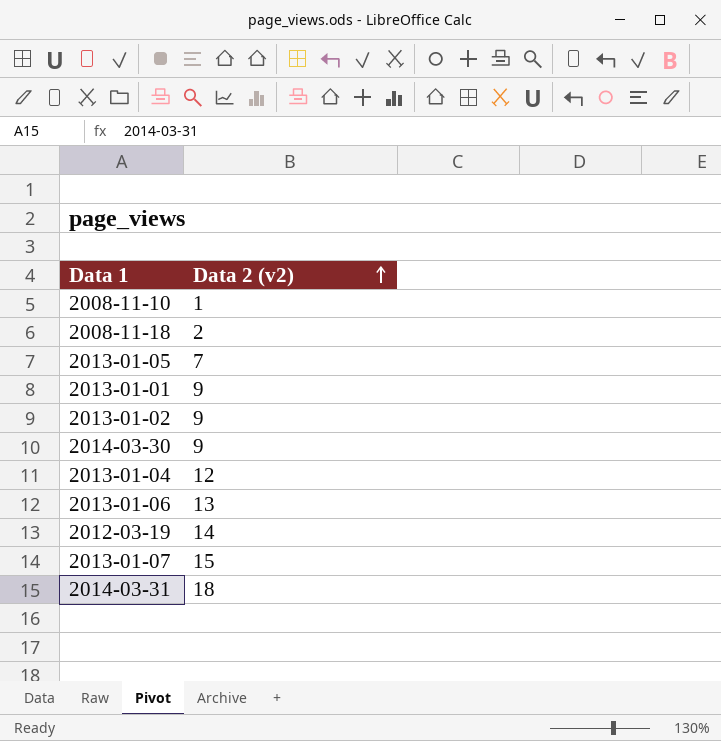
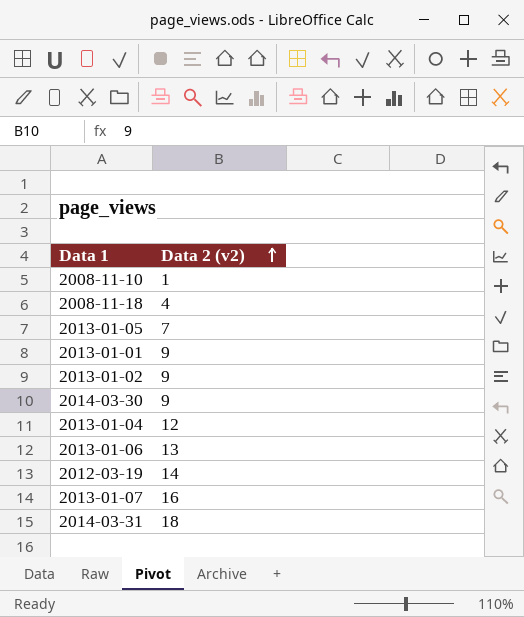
2008-11-18 | Data 2 (v2): 2 -> 4
2013-01-07 | Data 2 (v2): 15 -> 16

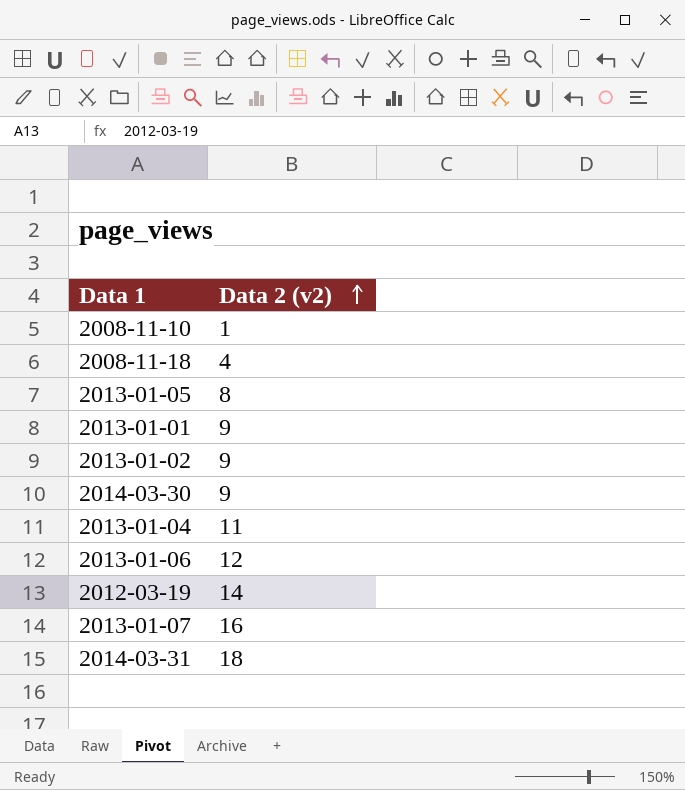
2013-01-05 | Data 2 (v2): 7 -> 8
2013-01-04 | Data 2 (v2): 12 -> 11
2013-01-06 | Data 2 (v2): 13 -> 12

